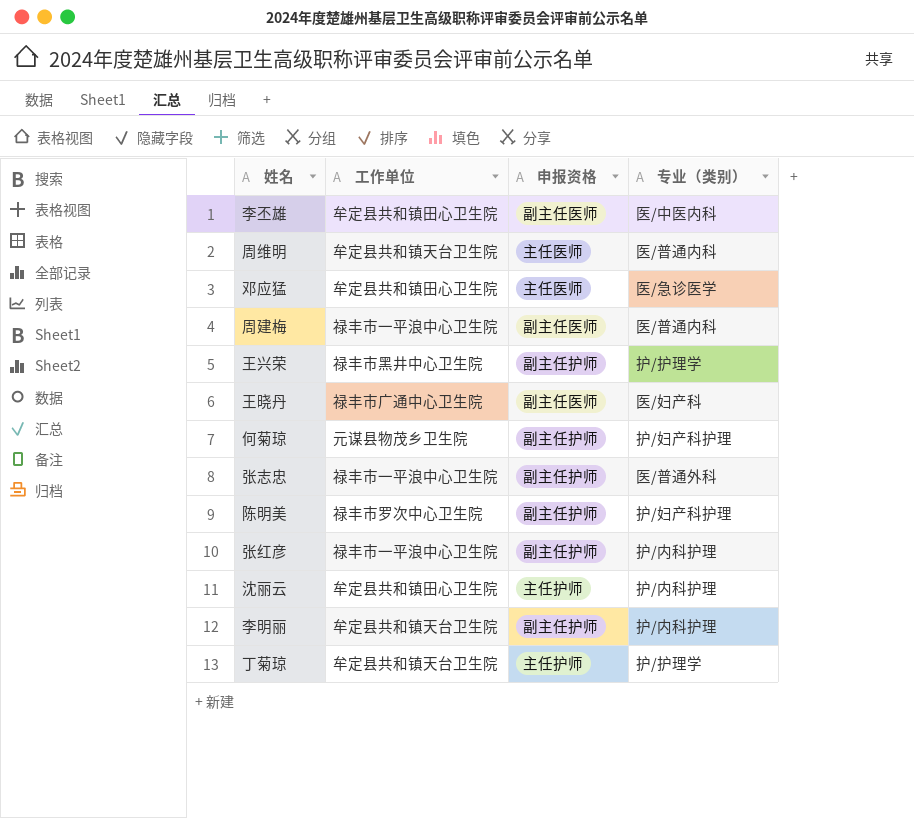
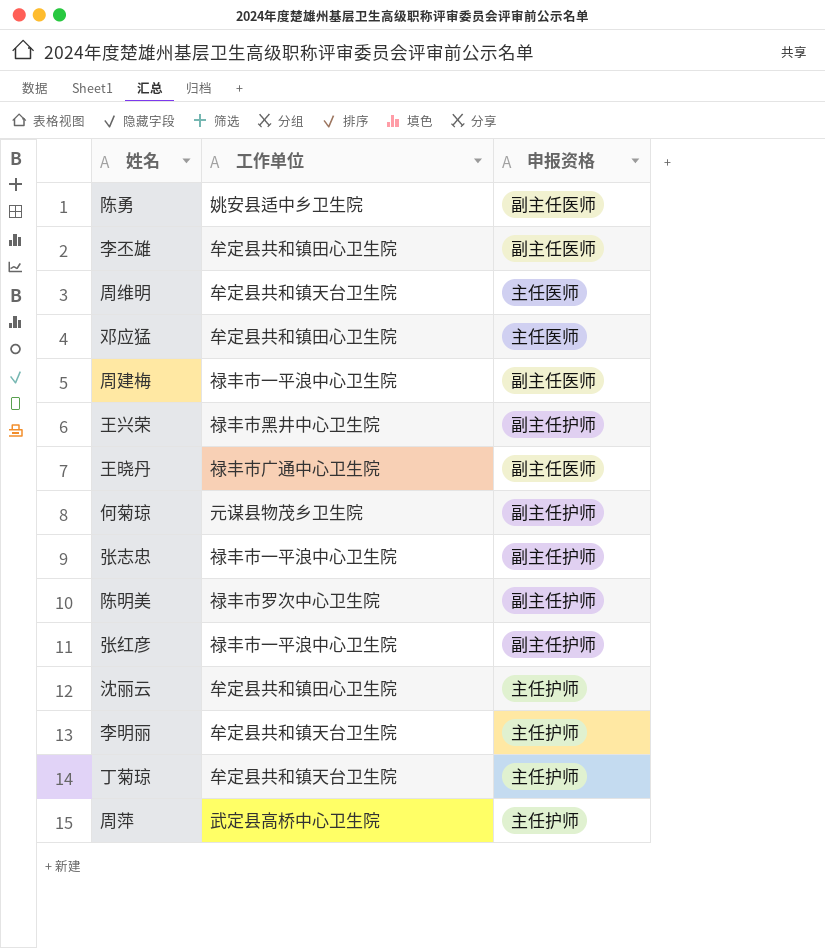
column 专业（类别） | position: 4 -> none
row 陈勇: none -> 姚安县适中乡卫生院 | 副主任医师
李明丽 | 申报资格: 副主任护师 -> 主任护师
row 周萍: none -> 武定县高桥中心卫生院 | 主任护师

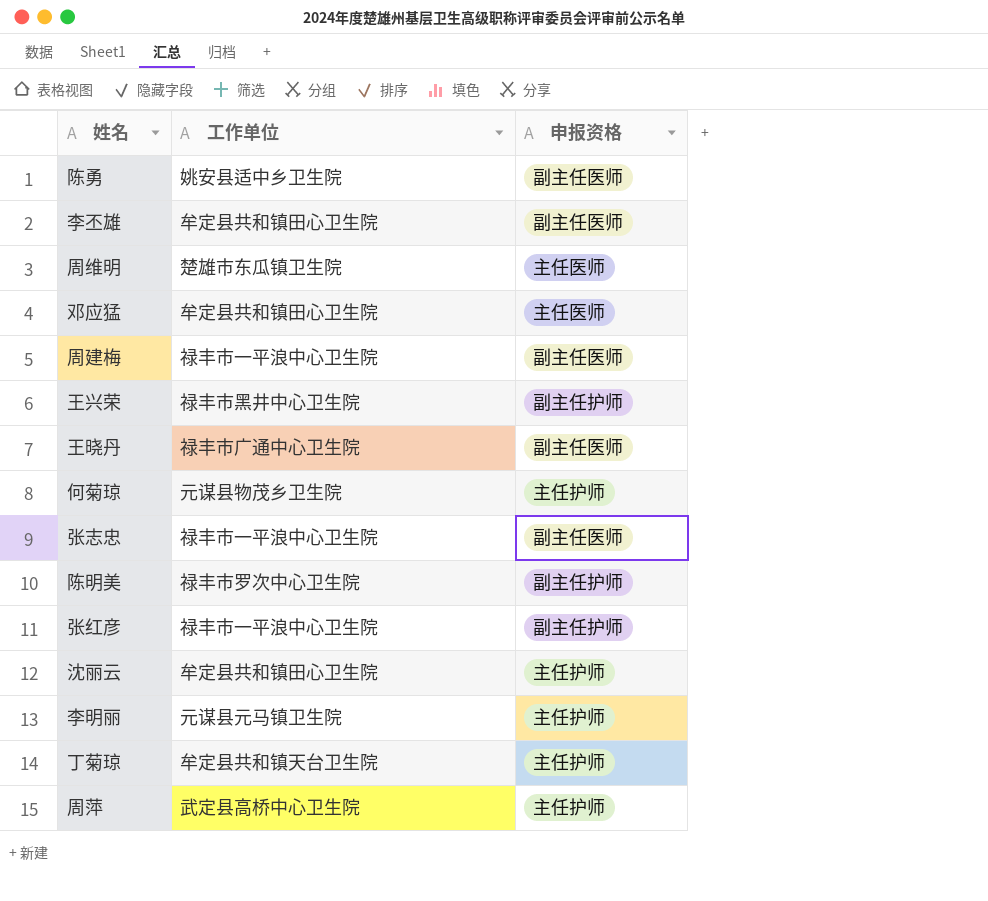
周维明 | 工作单位: 牟定县共和镇天台卫生院 -> 楚雄市东瓜镇卫生院
何菊琼 | 申报资格: 副主任护师 -> 主任护师
张志忠 | 申报资格: 副主任护师 -> 副主任医师
李明丽 | 工作单位: 牟定县共和镇天台卫生院 -> 元谋县元马镇卫生院

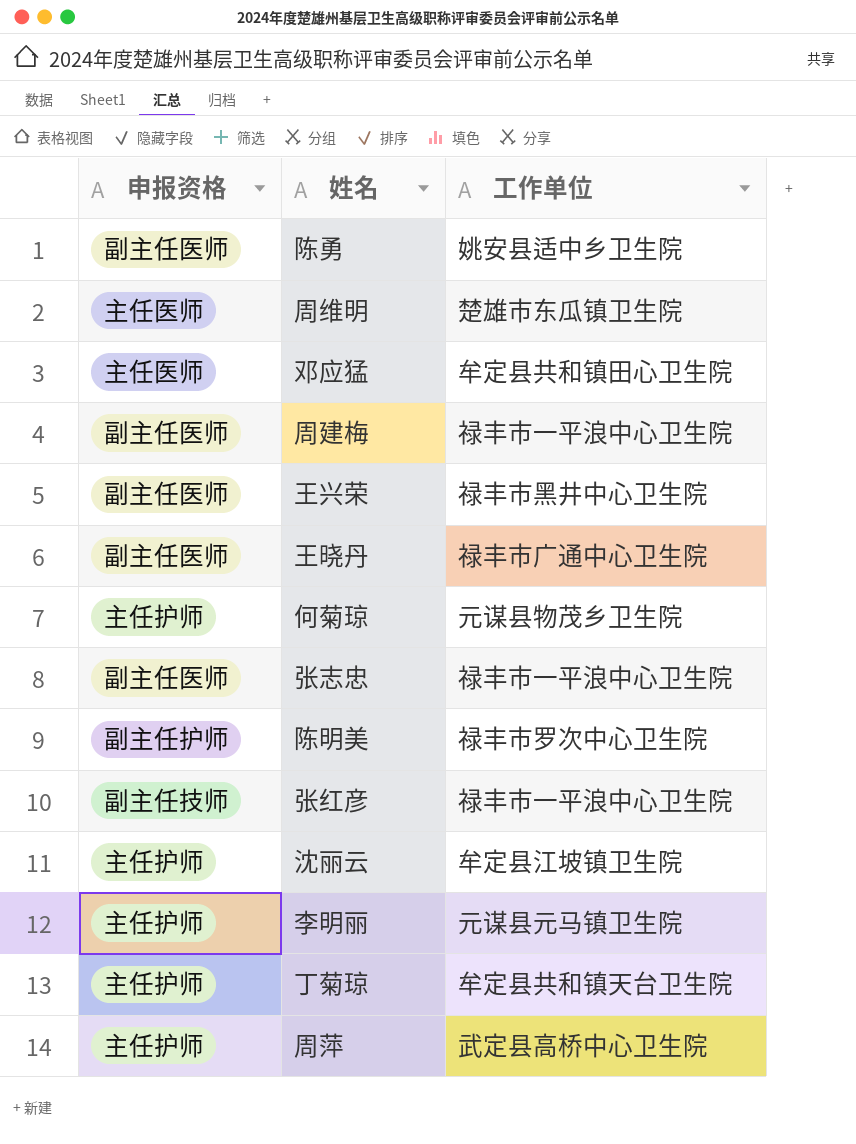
column 申报资格 | position: 3 -> 1
row 李丕雄: 牟定县共和镇田心卫生院 | 副主任医师 -> none
王兴荣 | 申报资格: 副主任护师 -> 副主任医师
张红彦 | 申报资格: 副主任护师 -> 副主任技师
沈丽云 | 工作单位: 牟定县共和镇田心卫生院 -> 牟定县江坡镇卫生院

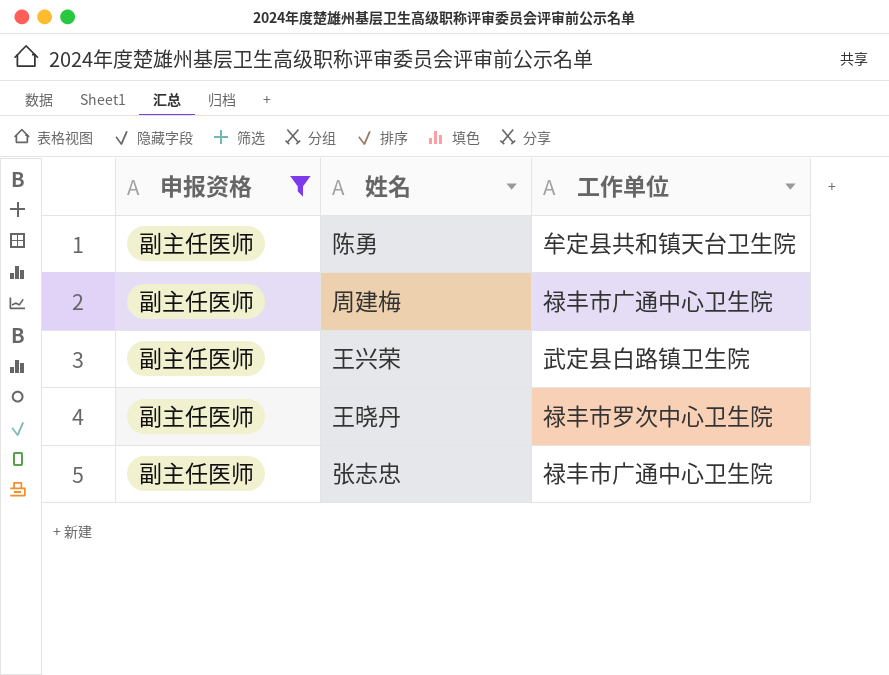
filter: none -> 申报资格 = 副主任医师
陈勇 | 工作单位: 姚安县适中乡卫生院 -> 牟定县共和镇天台卫生院
周建梅 | 工作单位: 禄丰市一平浪中心卫生院 -> 禄丰市广通中心卫生院
王兴荣 | 工作单位: 禄丰市黑井中心卫生院 -> 武定县白路镇卫生院
王晓丹 | 工作单位: 禄丰市广通中心卫生院 -> 禄丰市罗次中心卫生院
张志忠 | 工作单位: 禄丰市一平浪中心卫生院 -> 禄丰市广通中心卫生院

